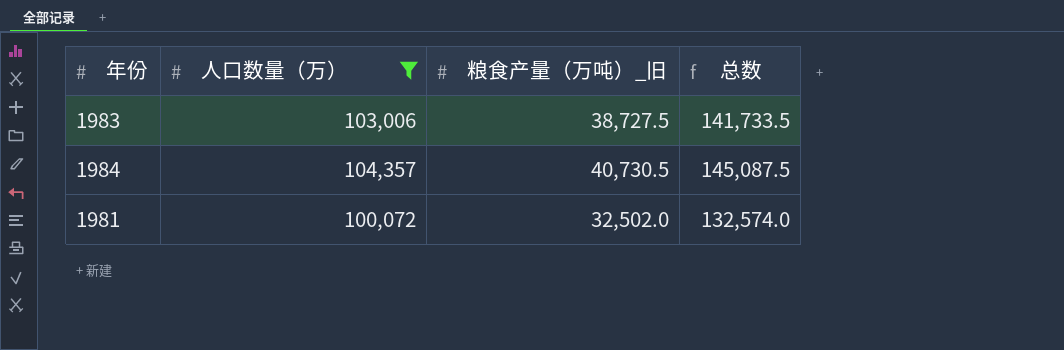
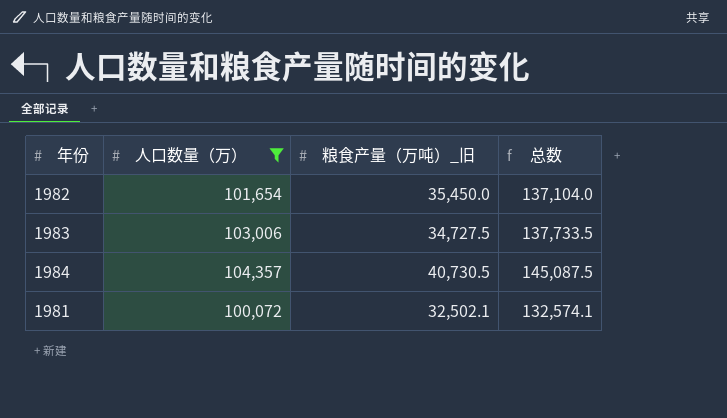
row 1982: none -> 101,654 | 35,450.0 | 137,104.0
1983 | 粮食产量（万吨）_旧: 38,727.5 -> 34,727.5
1983 | 总数: 141,733.5 -> 137,733.5
1981 | 粮食产量（万吨）_旧: 32,502.0 -> 32,502.1
1981 | 总数: 132,574.0 -> 132,574.1

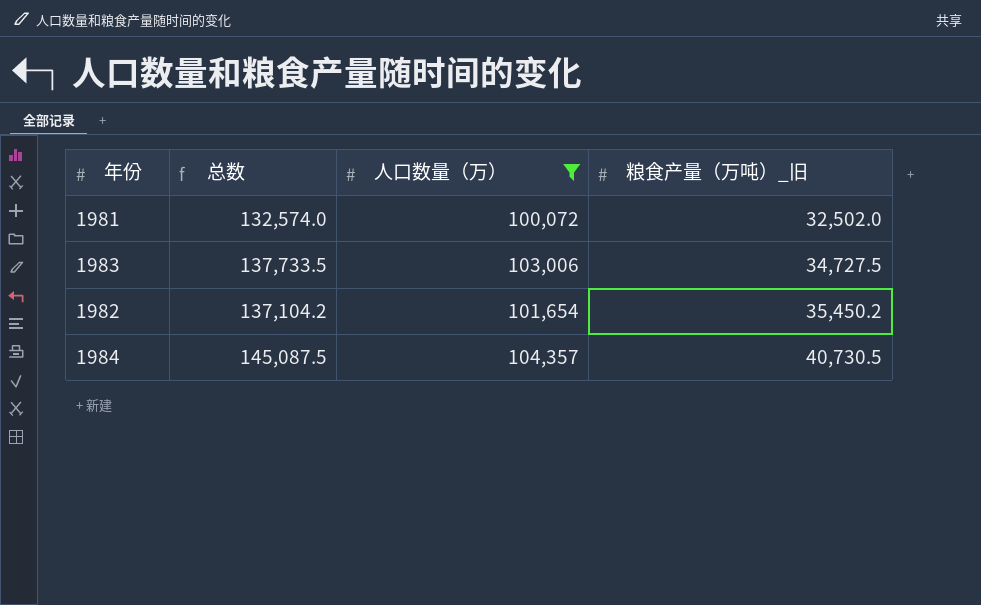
row order: none -> 粮食产量（万吨）_旧 ascending
column 总数 | position: 4 -> 2
1981 | 总数: 132,574.1 -> 132,574.0
1981 | 粮食产量（万吨）_旧: 32,502.1 -> 32,502.0
1982 | 总数: 137,104.0 -> 137,104.2
1982 | 粮食产量（万吨）_旧: 35,450.0 -> 35,450.2

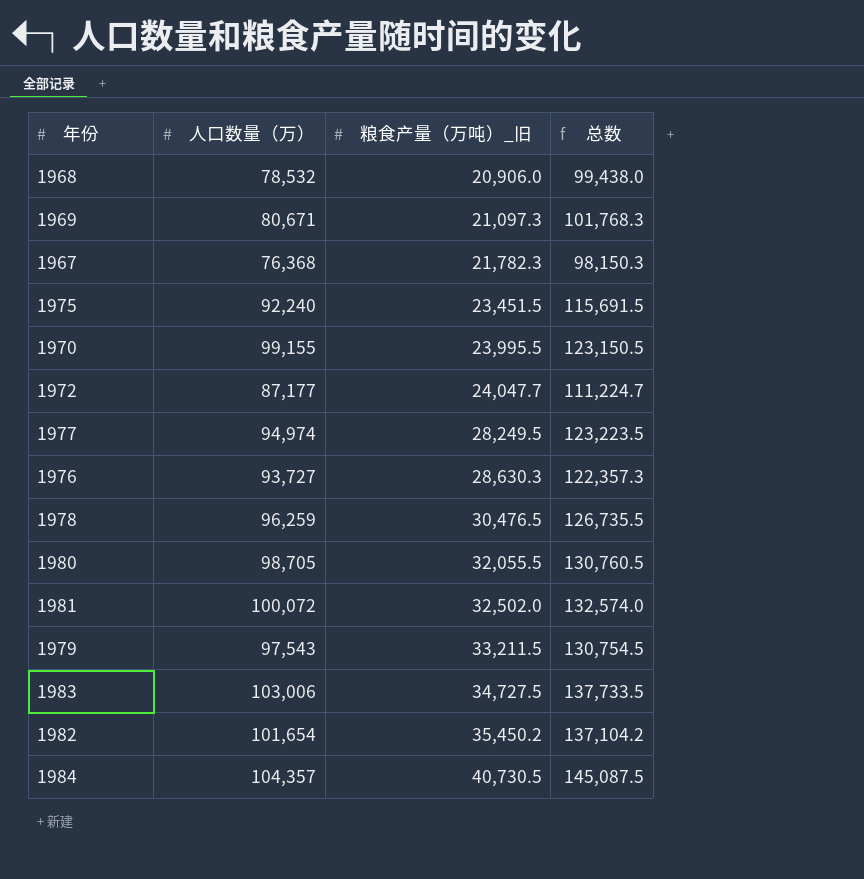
filter: 人口数量（万） >= 100,072 -> none
column 总数 | position: 2 -> 4

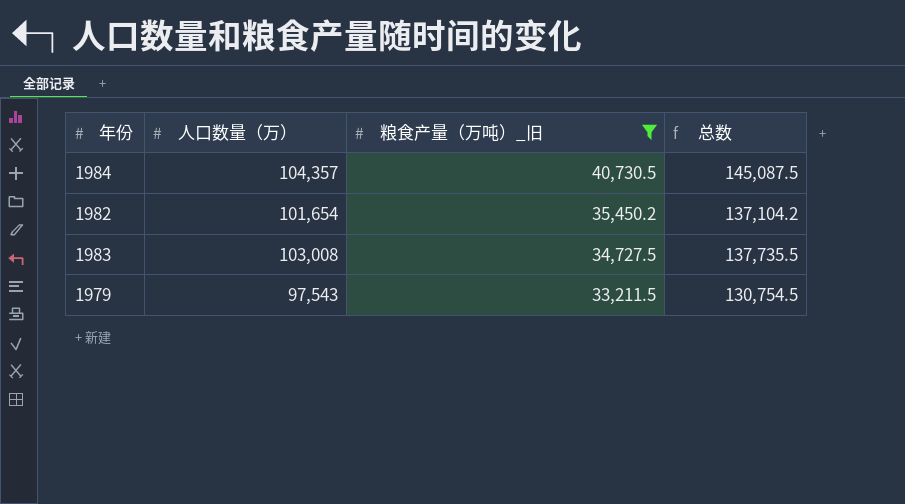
filter: none -> 粮食产量（万吨）_旧 >= 33,211.5
row order: 粮食产量（万吨）_旧 ascending -> 粮食产量（万吨）_旧 descending
1983 | 人口数量（万）: 103,006 -> 103,008
1983 | 总数: 137,733.5 -> 137,735.5

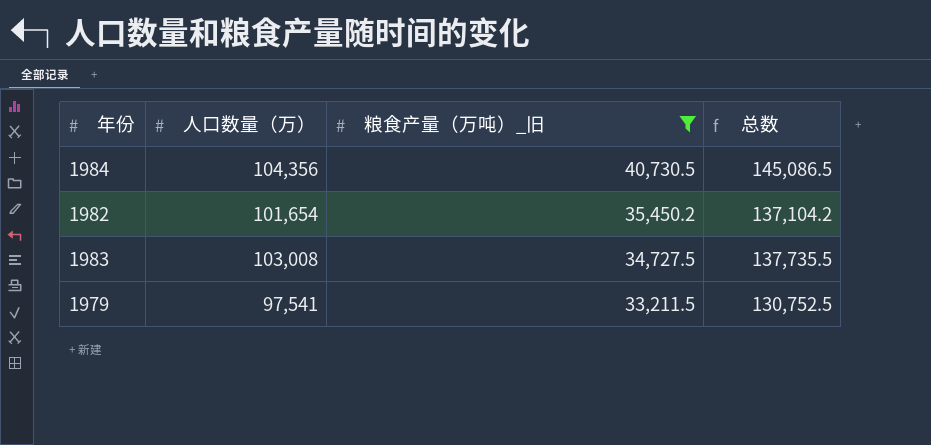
1984 | 人口数量（万）: 104,357 -> 104,356
1984 | 总数: 145,087.5 -> 145,086.5
1979 | 人口数量（万）: 97,543 -> 97,541
1979 | 总数: 130,754.5 -> 130,752.5

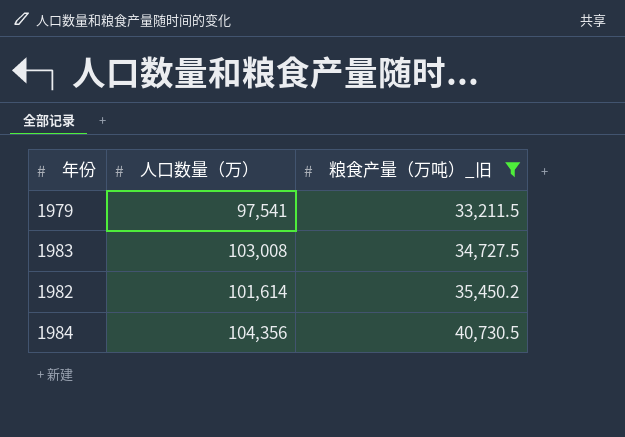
row order: 粮食产量（万吨）_旧 descending -> 粮食产量（万吨）_旧 ascending
column 总数 | formula: [人口数量（万）] + [粮食产量（万吨）_旧] -> none
1982 | 人口数量（万）: 101,654 -> 101,614

